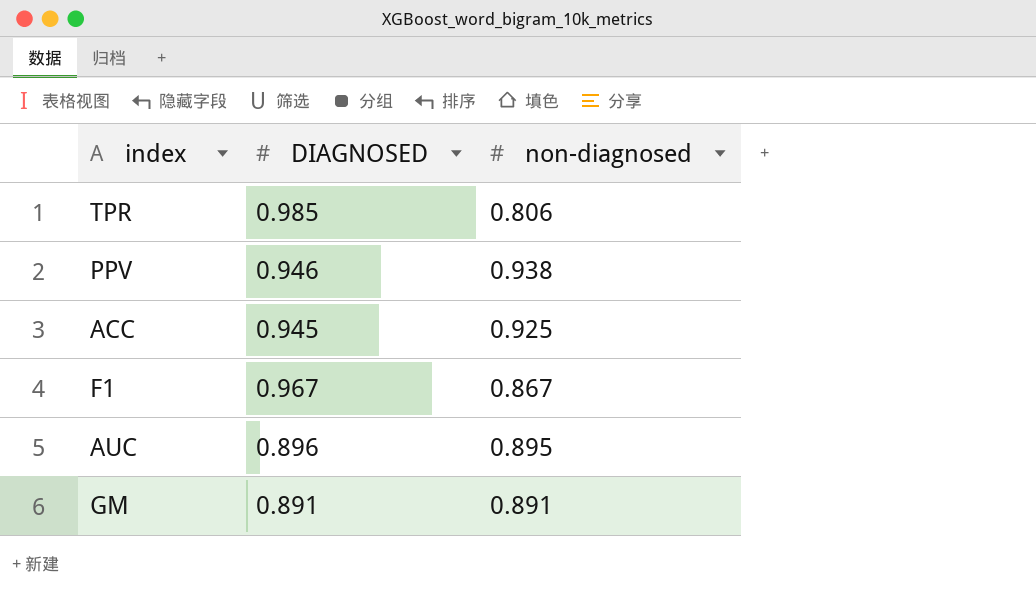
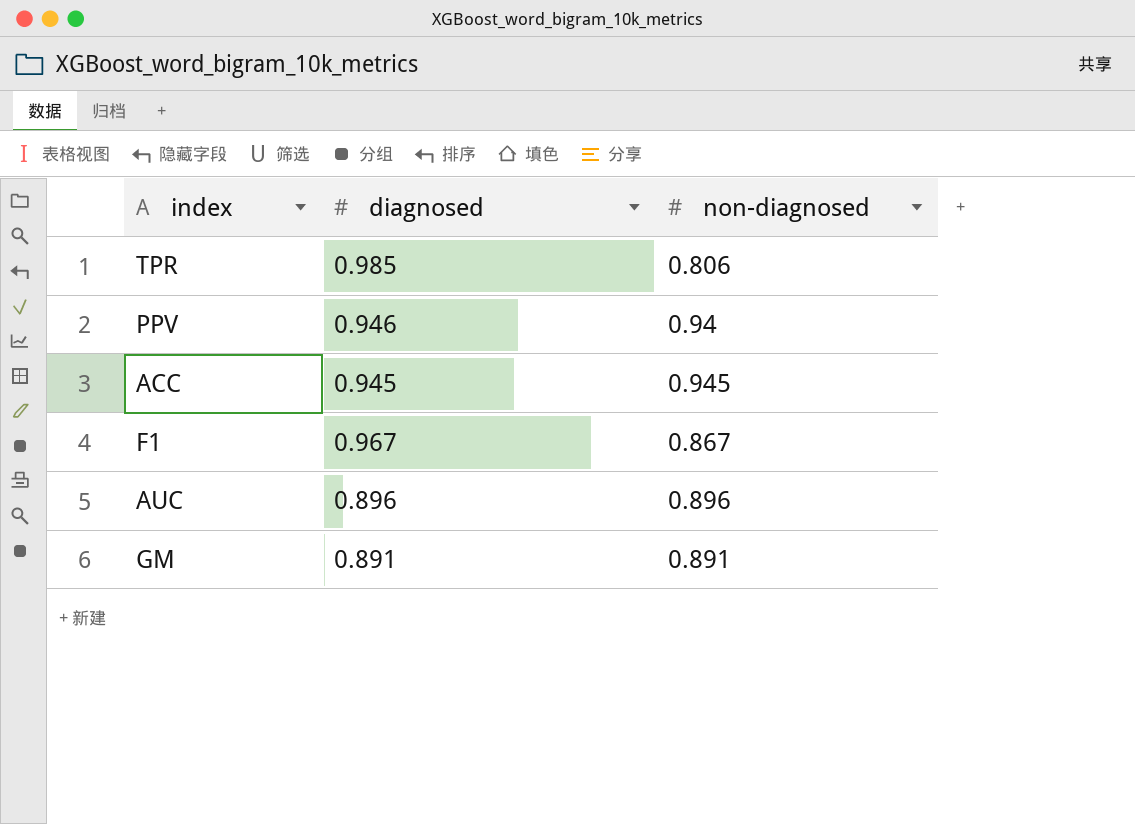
column name: DIAGNOSED -> diagnosed
PPV | non-diagnosed: 0.938 -> 0.94
ACC | non-diagnosed: 0.925 -> 0.945
AUC | non-diagnosed: 0.895 -> 0.896

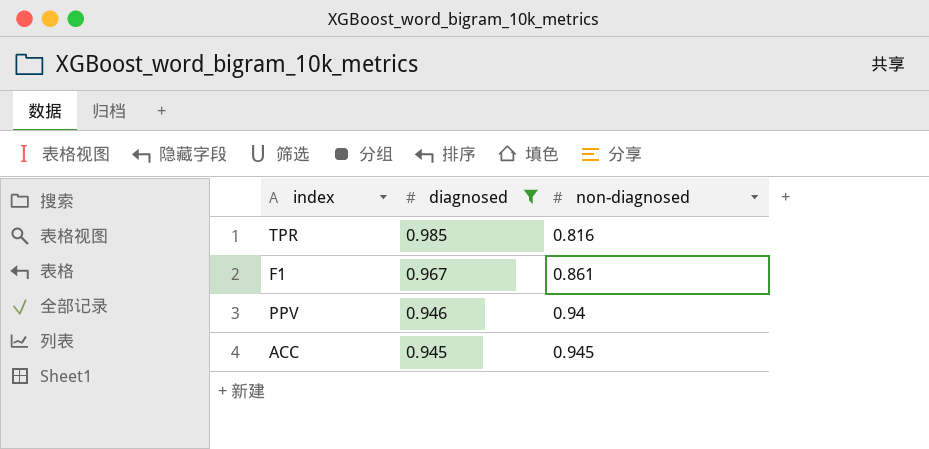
filter: none -> diagnosed >= 0.945
row order: none -> diagnosed descending
TPR | non-diagnosed: 0.806 -> 0.816
F1 | non-diagnosed: 0.867 -> 0.861

